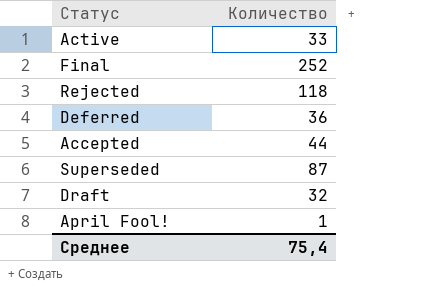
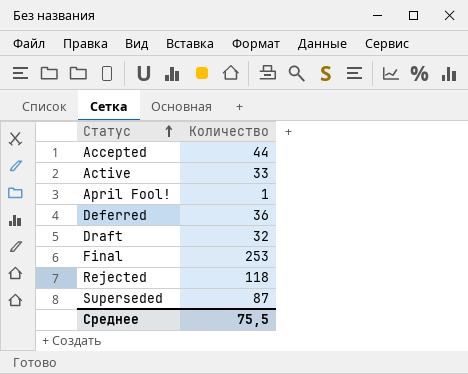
row order: none -> Статус ascending
Final | Количество: 252 -> 253
Среднее | Количество: 75,4 -> 75,5

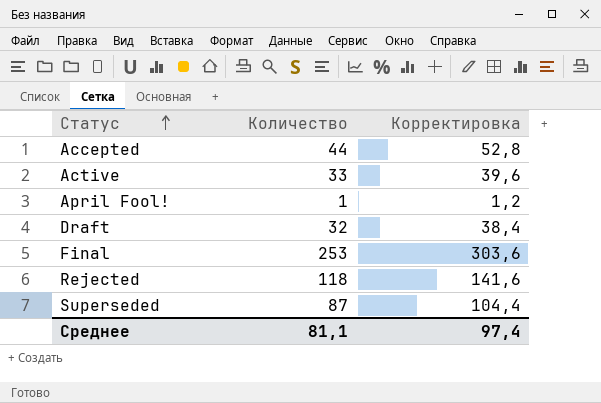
column Корректировка | formula: none -> [Количество] * 1,2
row Deferred: 36 -> none
Среднее | Количество: 75,5 -> 81,1

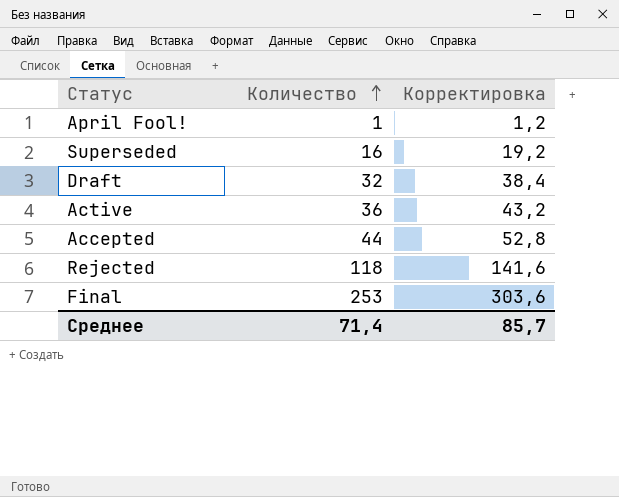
row order: Статус ascending -> Количество ascending
Superseded | Количество: 87 -> 16
Superseded | Корректировка: 104,4 -> 19,2
Active | Количество: 33 -> 36
Active | Корректировка: 39,6 -> 43,2
Среднее | Количество: 81,1 -> 71,4
Среднее | Корректировка: 97,4 -> 85,7

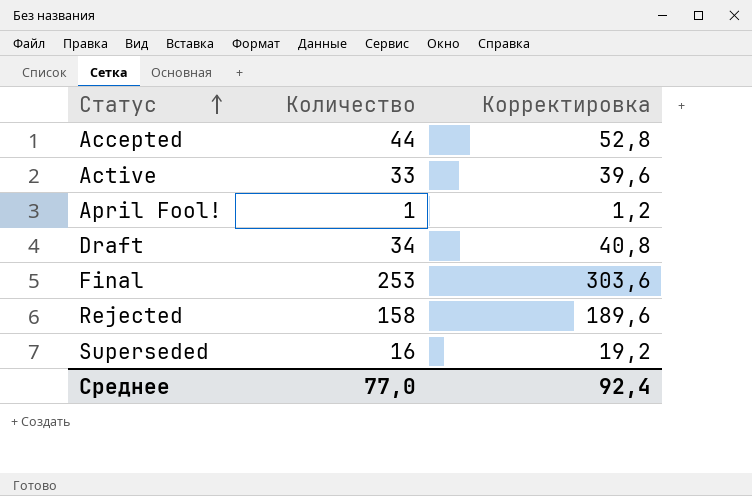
row order: Количество ascending -> Статус ascending
Active | Количество: 36 -> 33
Active | Корректировка: 43,2 -> 39,6
Draft | Количество: 32 -> 34
Draft | Корректировка: 38,4 -> 40,8
Rejected | Количество: 118 -> 158
Rejected | Корректировка: 141,6 -> 189,6
Среднее | Количество: 71,4 -> 77,0
Среднее | Корректировка: 85,7 -> 92,4

